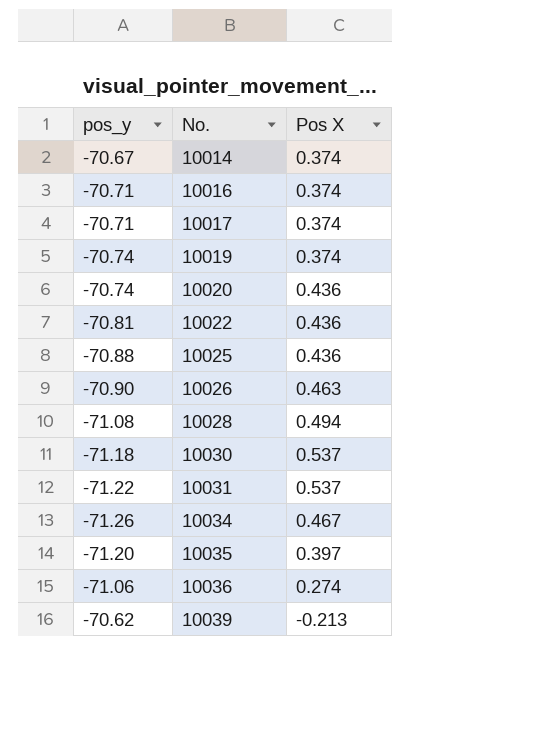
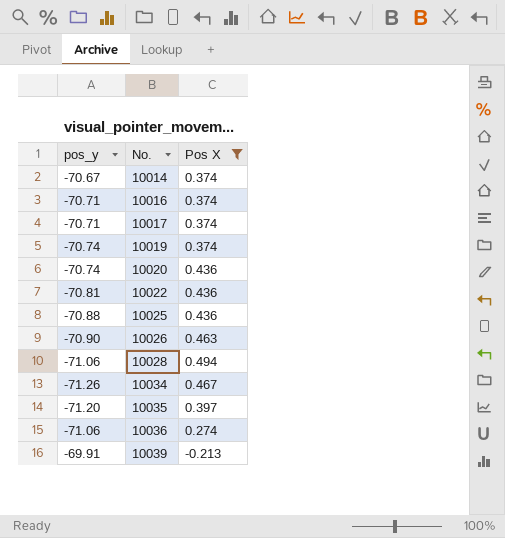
filter: none -> Pos X != 0.537
10028 | pos_y: -71.08 -> -71.06
10039 | pos_y: -70.62 -> -69.91

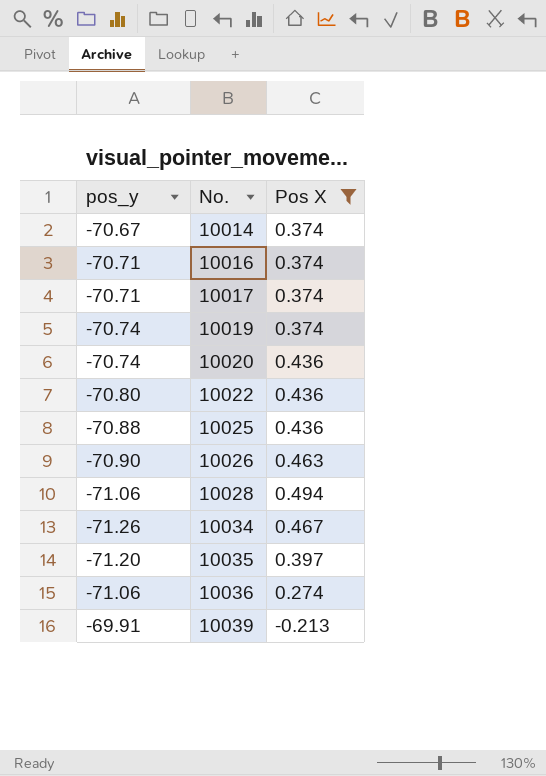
10022 | pos_y: -70.81 -> -70.80

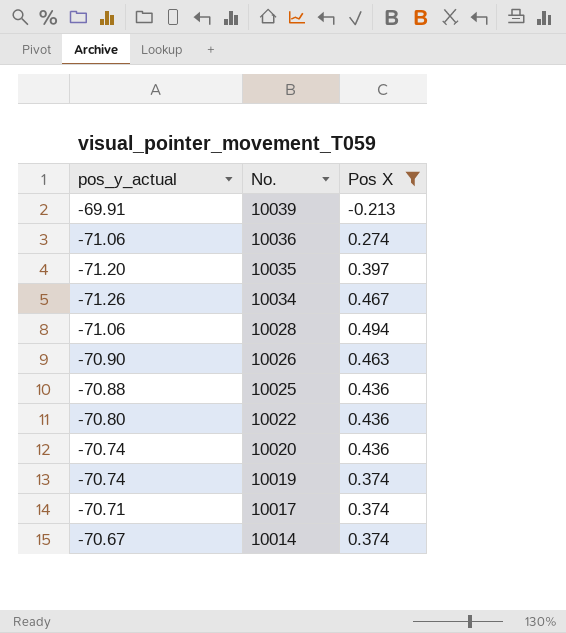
row order: No. ascending -> No. descending
column name: pos_y -> pos_y_actual
row 10016: -70.71 | 0.374 -> none

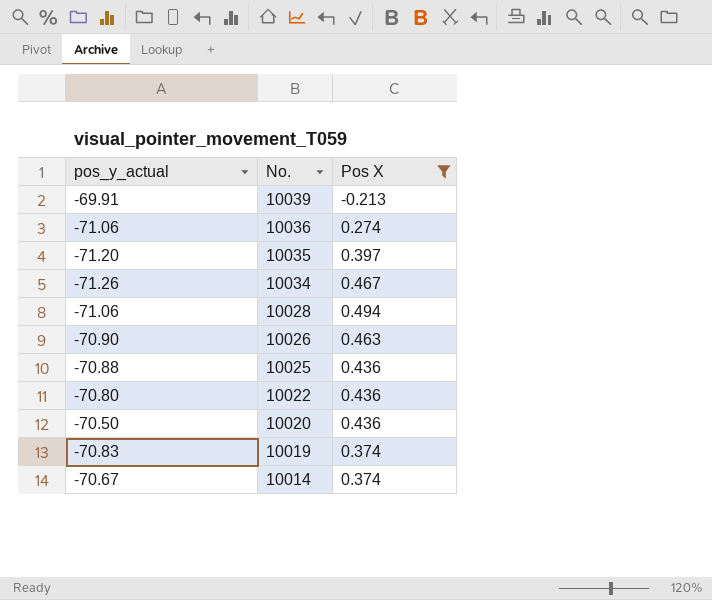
row 10017: -70.71 | 0.374 -> none
10020 | pos_y_actual: -70.74 -> -70.50
10019 | pos_y_actual: -70.74 -> -70.83

